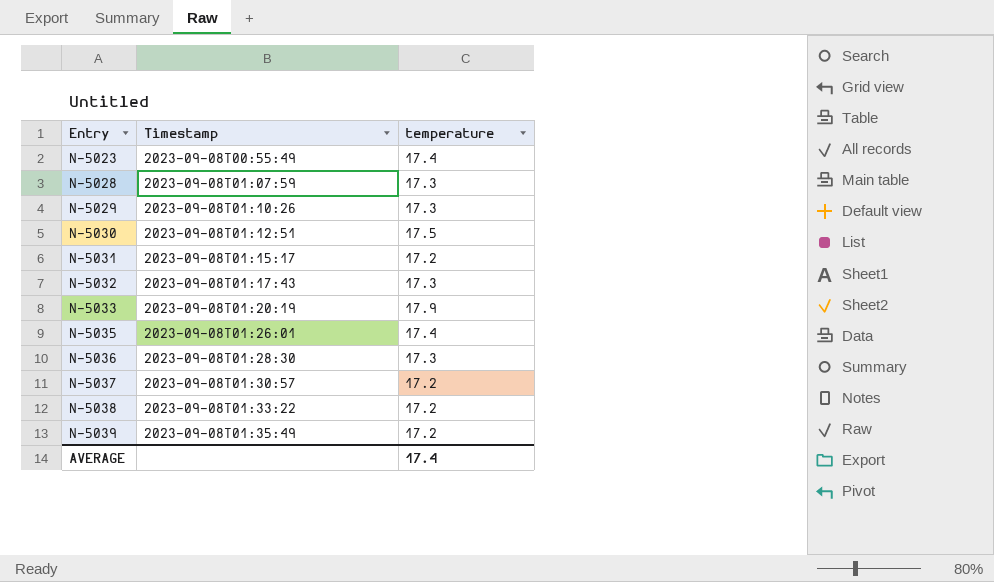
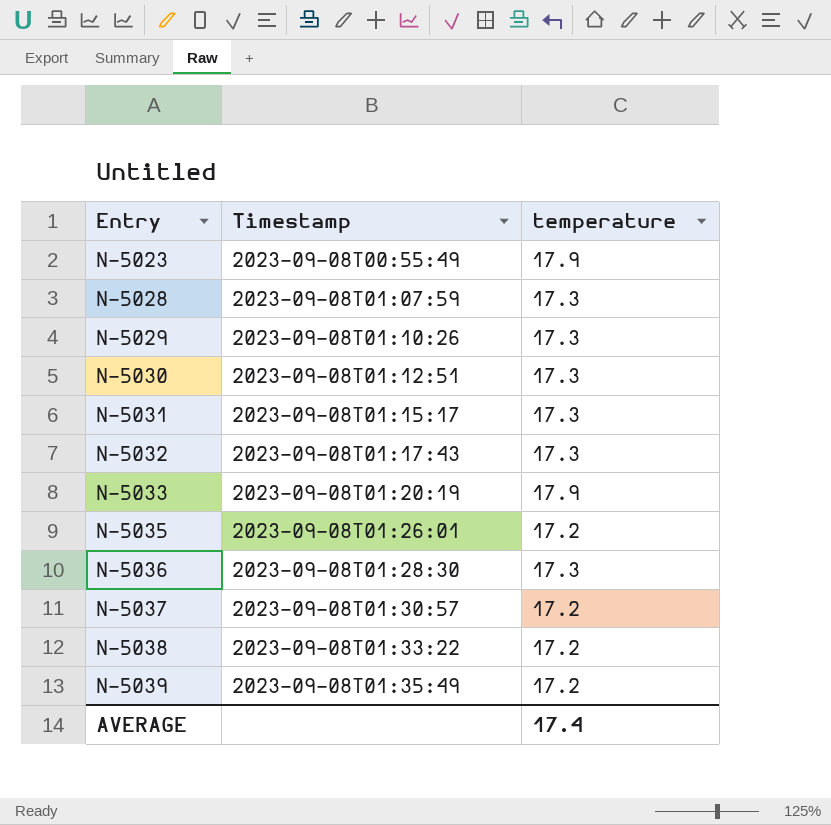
N-5023 | temperature: 17.4 -> 17.9
N-5030 | temperature: 17.5 -> 17.3
N-5031 | temperature: 17.2 -> 17.3
N-5035 | temperature: 17.4 -> 17.2

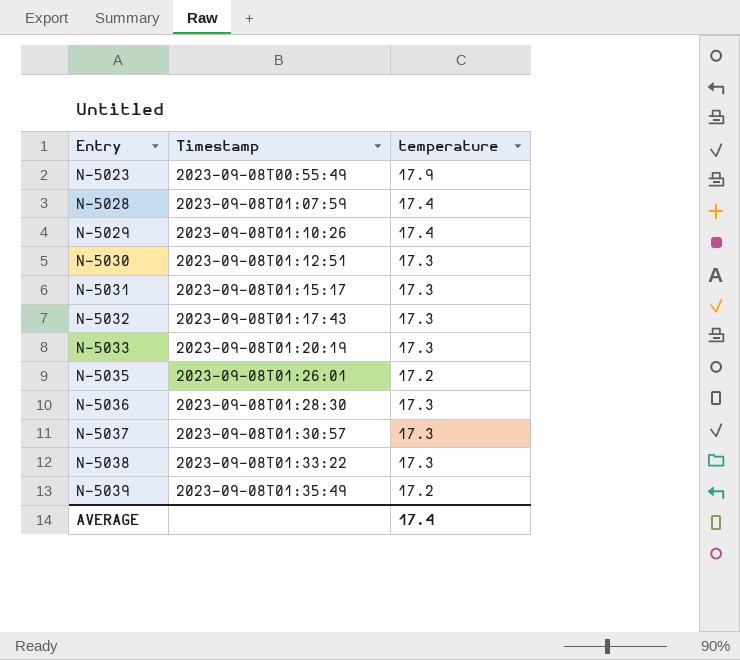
N-5028 | temperature: 17.3 -> 17.4
N-5029 | temperature: 17.3 -> 17.4
N-5033 | temperature: 17.9 -> 17.3
N-5037 | temperature: 17.2 -> 17.3
N-5038 | temperature: 17.2 -> 17.3

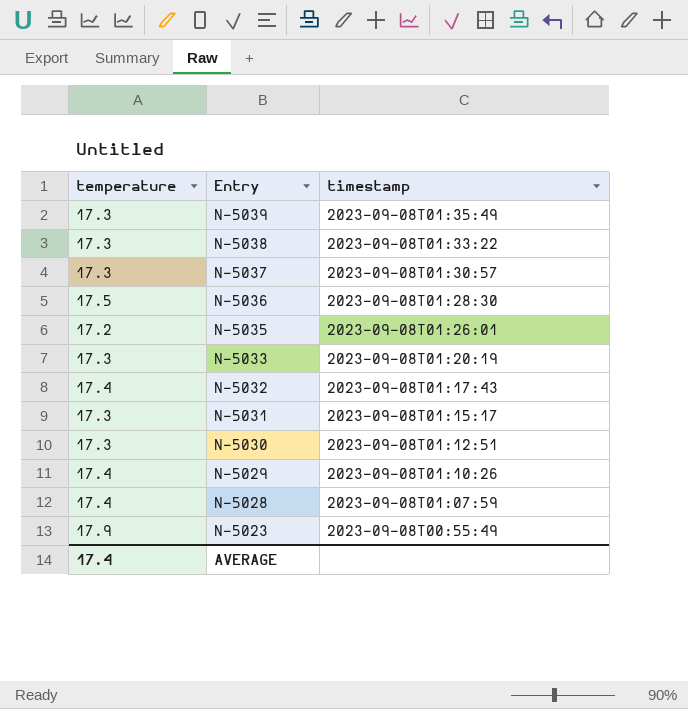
row order: Entry ascending -> Entry descending
column temperature | position: 3 -> 1
column name: Timestamp -> timestamp
N-5039 | temperature: 17.2 -> 17.3
N-5036 | temperature: 17.3 -> 17.5
N-5032 | temperature: 17.3 -> 17.4

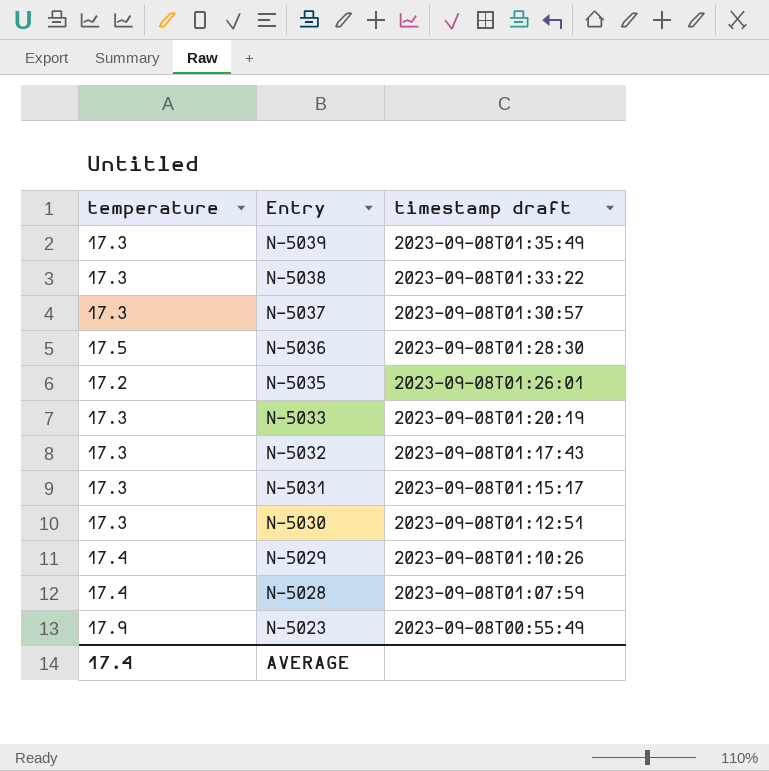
column name: timestamp -> timestamp draft
N-5032 | temperature: 17.4 -> 17.3

